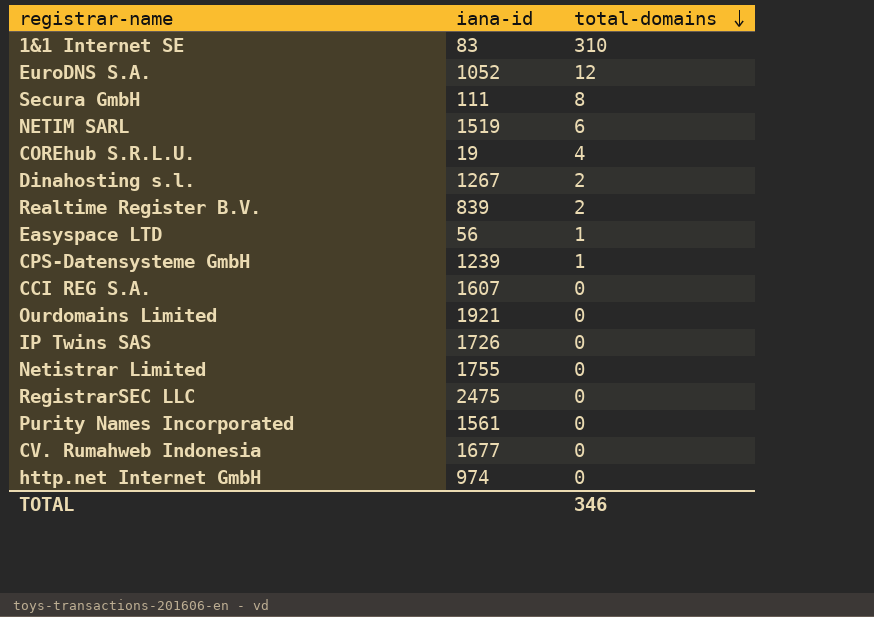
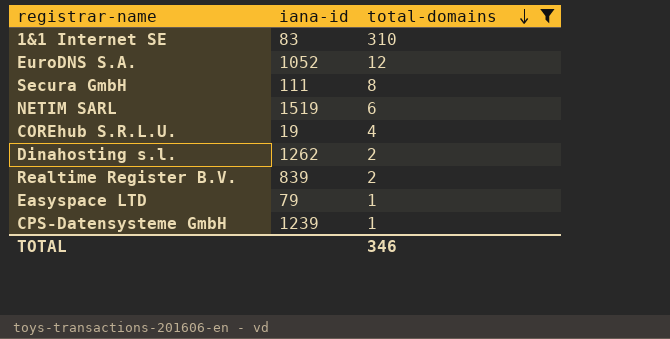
filter: none -> total-domains != 0
Dinahosting s.l. | iana-id: 1267 -> 1262
Easyspace LTD | iana-id: 56 -> 79

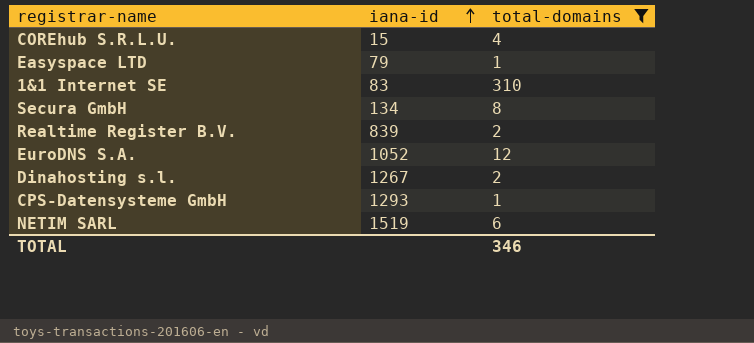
row order: total-domains descending -> iana-id ascending
COREhub S.R.L.U. | iana-id: 19 -> 15
Secura GmbH | iana-id: 111 -> 134
Dinahosting s.l. | iana-id: 1262 -> 1267
CPS-Datensysteme GmbH | iana-id: 1239 -> 1293

